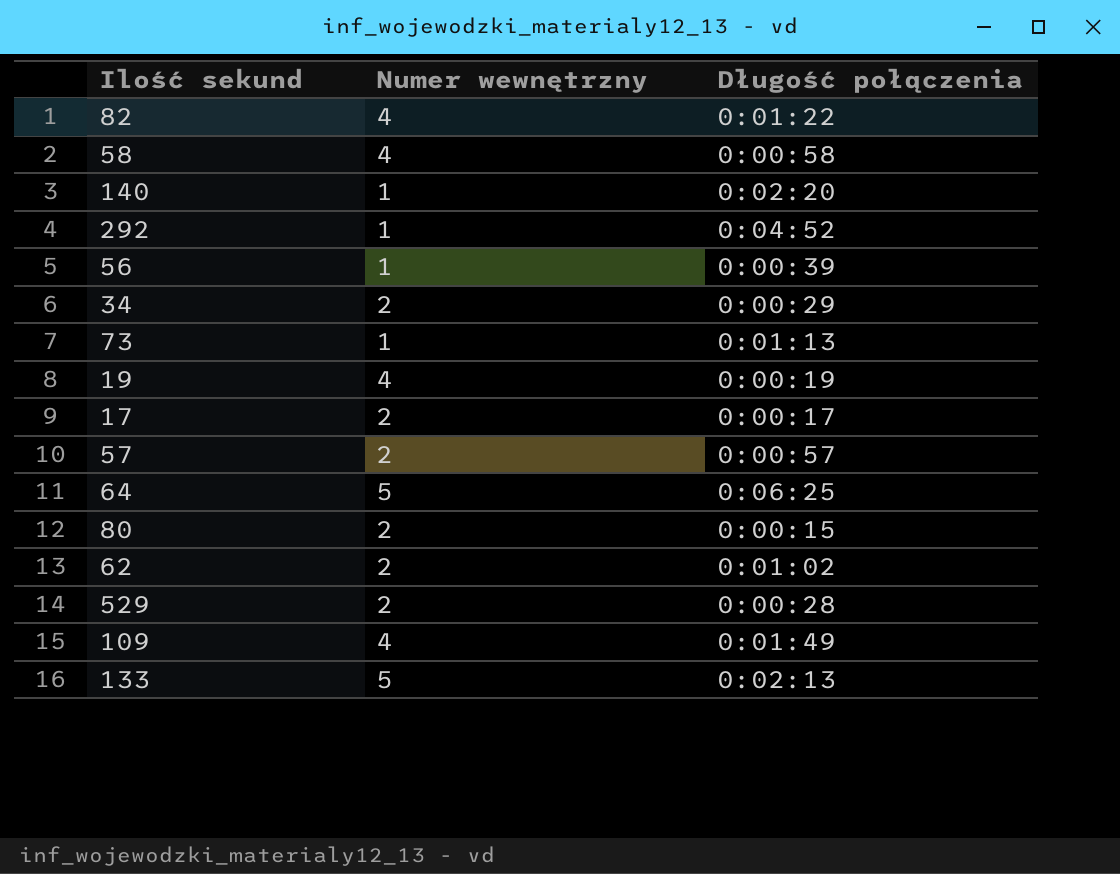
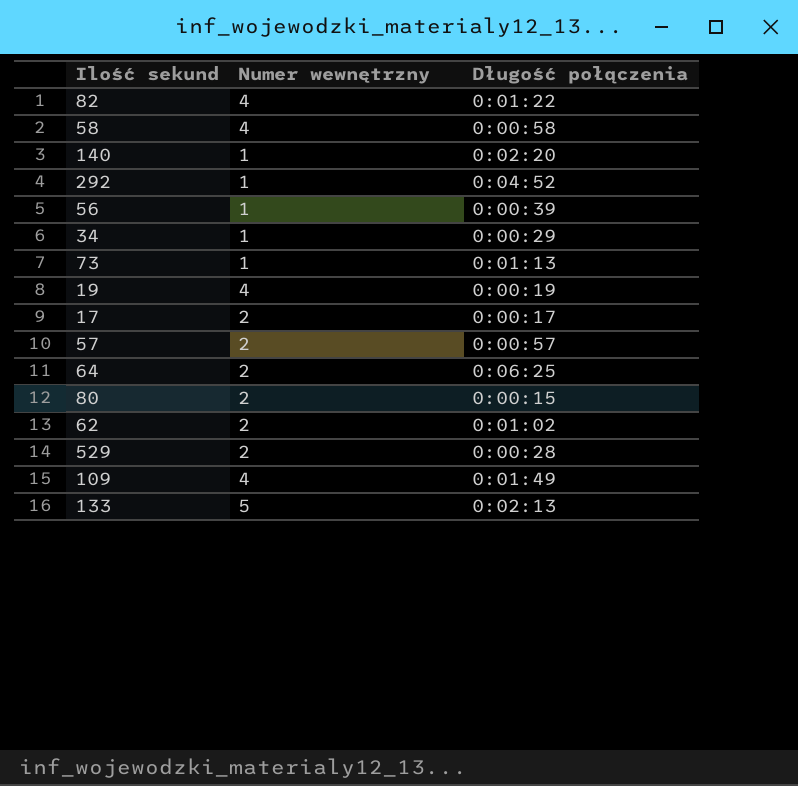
34 | Numer wewnętrzny: 2 -> 1
64 | Numer wewnętrzny: 5 -> 2

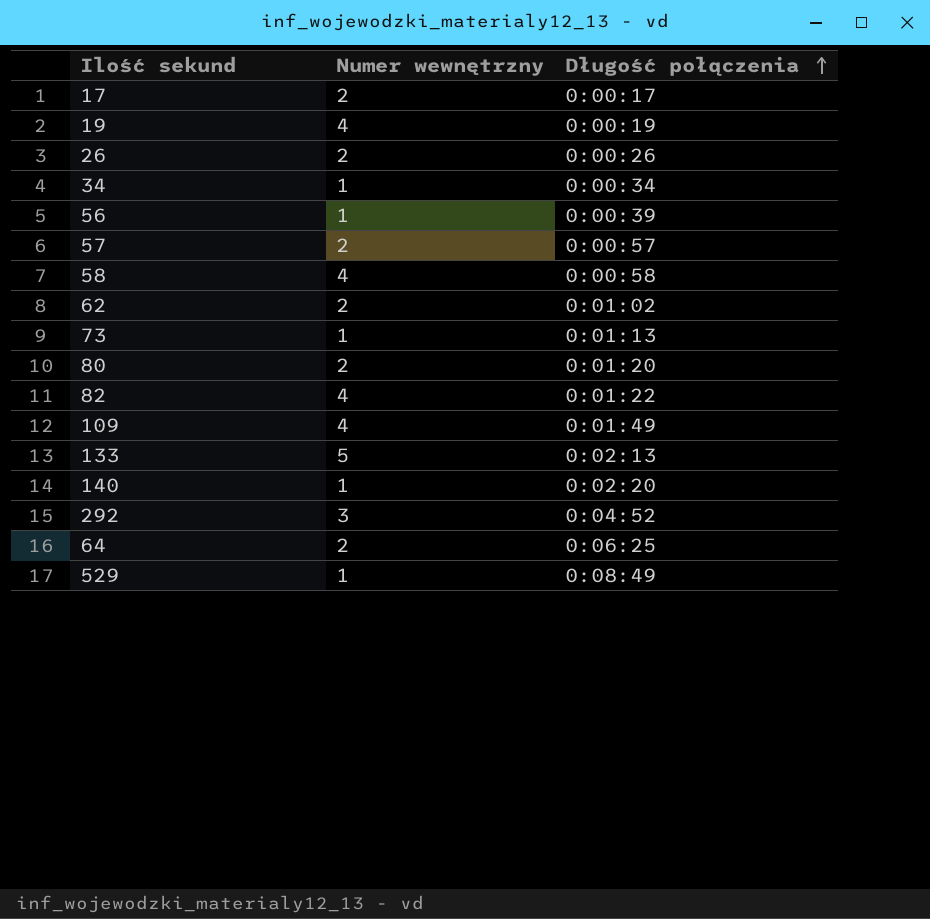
row order: none -> Długość połączenia ascending
row 26: none -> 2 | 0:00:26
34 | Długość połączenia: 0:00:29 -> 0:00:34
80 | Długość połączenia: 0:00:15 -> 0:01:20
292 | Numer wewnętrzny: 1 -> 3
529 | Numer wewnętrzny: 2 -> 1
529 | Długość połączenia: 0:00:28 -> 0:08:49

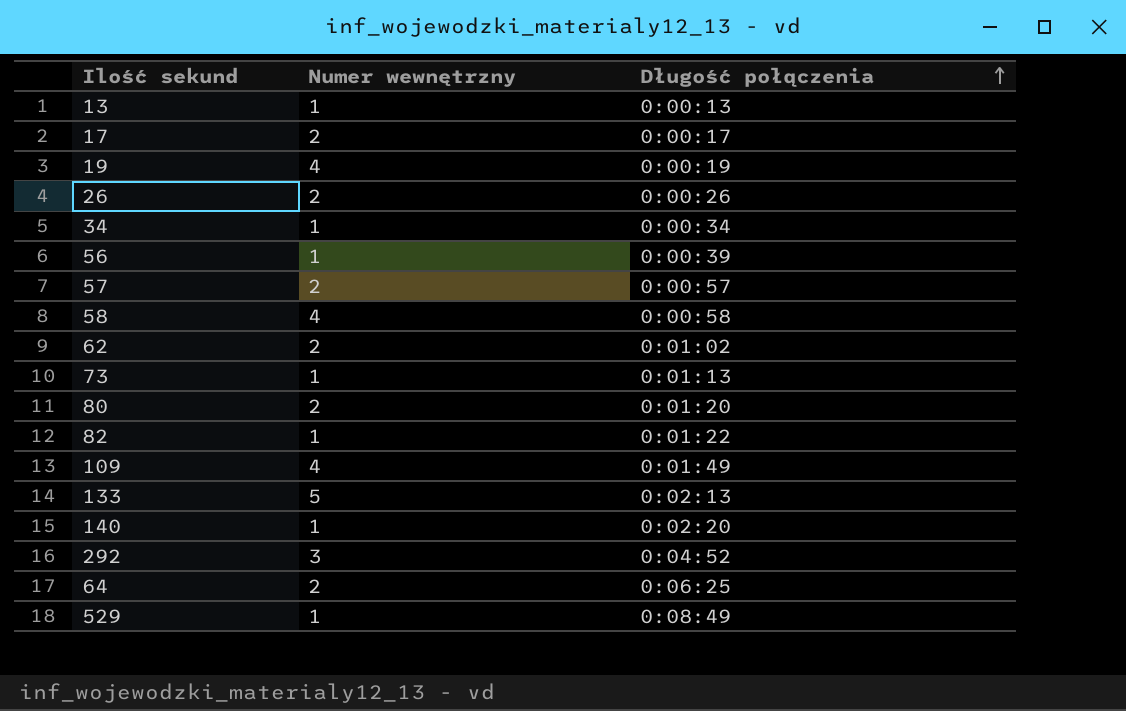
row 13: none -> 1 | 0:00:13
82 | Numer wewnętrzny: 4 -> 1

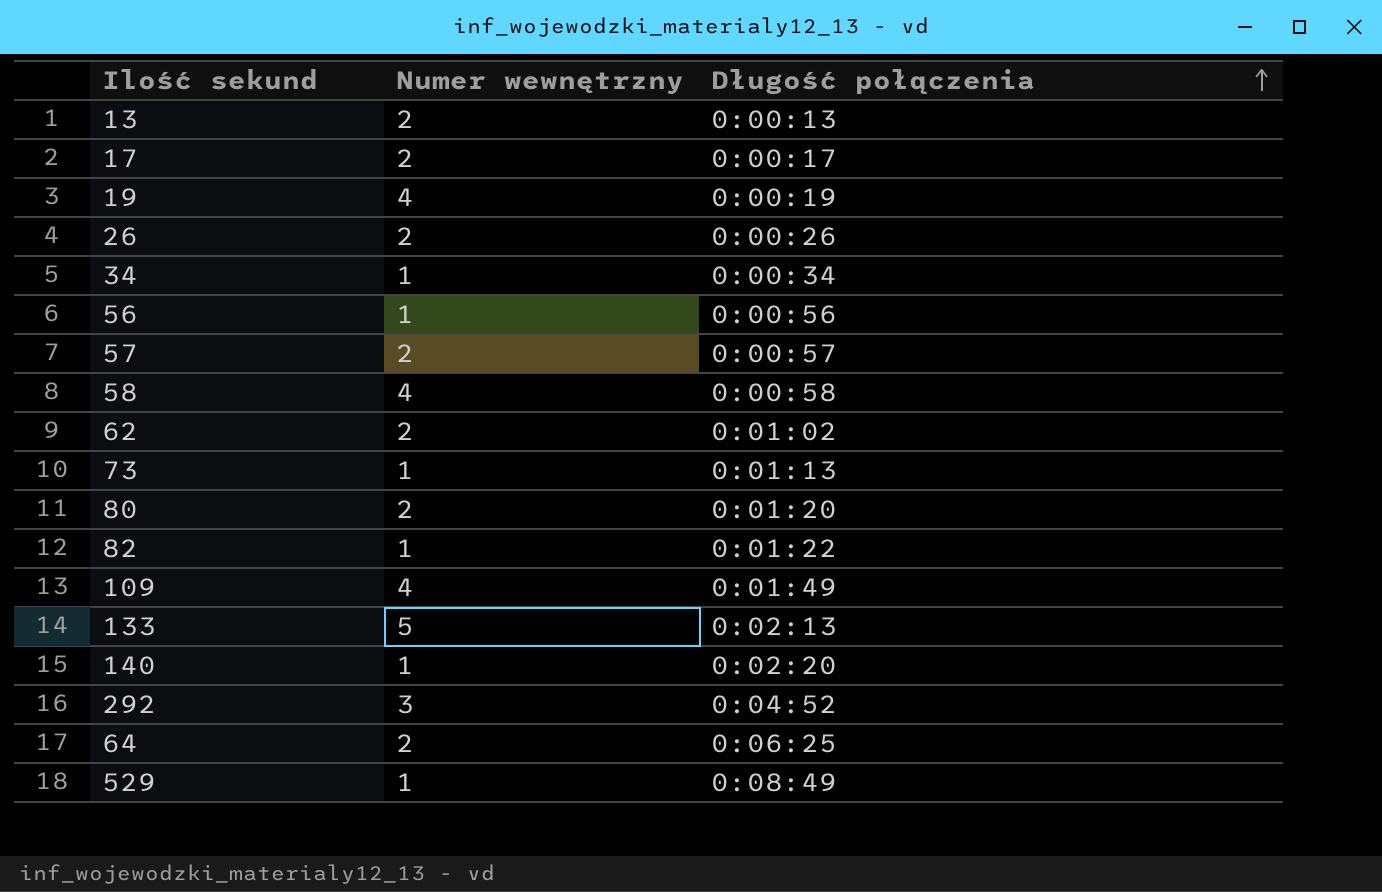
13 | Numer wewnętrzny: 1 -> 2
56 | Długość połączenia: 0:00:39 -> 0:00:56

